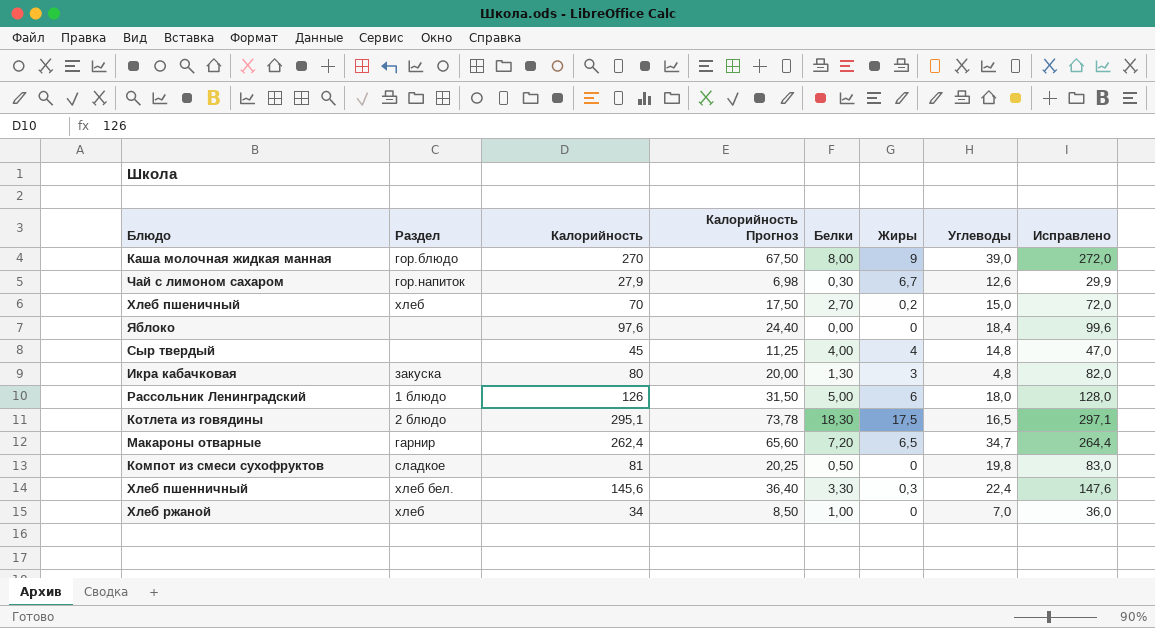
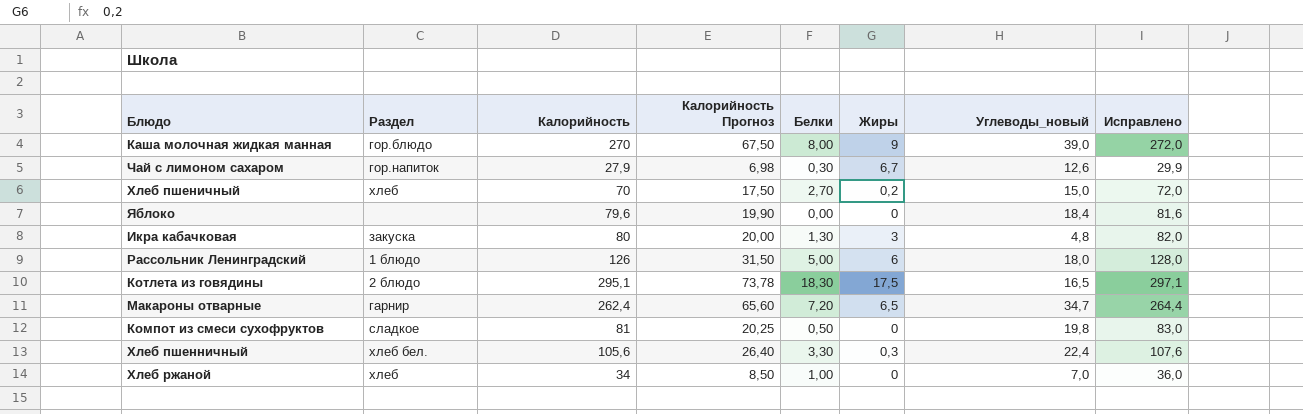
column name: Углеводы -> Углеводы_новый
row Сыр твердый: none | 45 | 11,25 | 4,00 | 4 | 14,8 | 47,0 -> none
Яблоко | Калорийность: 97,6 -> 79,6
Яблоко | Калорийность Прогноз: 24,40 -> 19,90
Яблоко | Исправлено: 99,6 -> 81,6
Хлеб пшенничный | Калорийность: 145,6 -> 105,6
Хлеб пшенничный | Калорийность Прогноз: 36,40 -> 26,40
Хлеб пшенничный | Исправлено: 147,6 -> 107,6

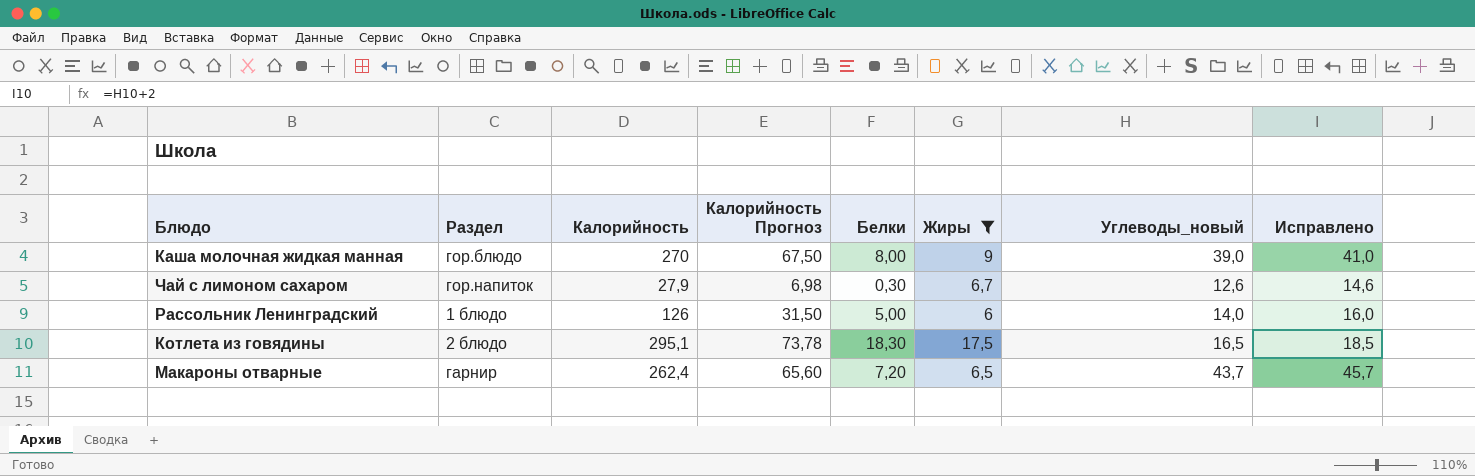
filter: none -> Жиры >= 6
column Исправлено | formula: [Калорийность] + 2 -> [Углеводы_новый] + 2
Рассольник Ленинградский | Углеводы_новый: 18,0 -> 14,0
Макароны отварные | Углеводы_новый: 34,7 -> 43,7

